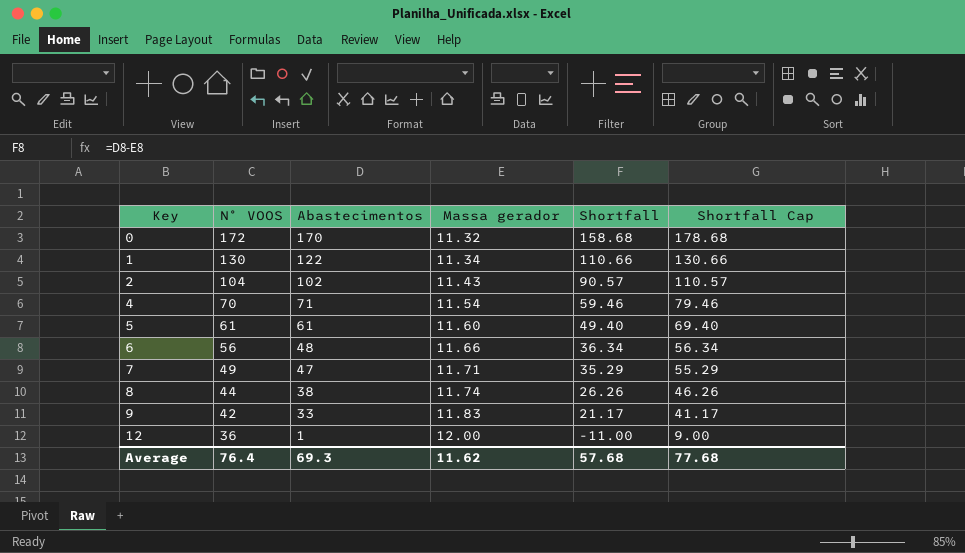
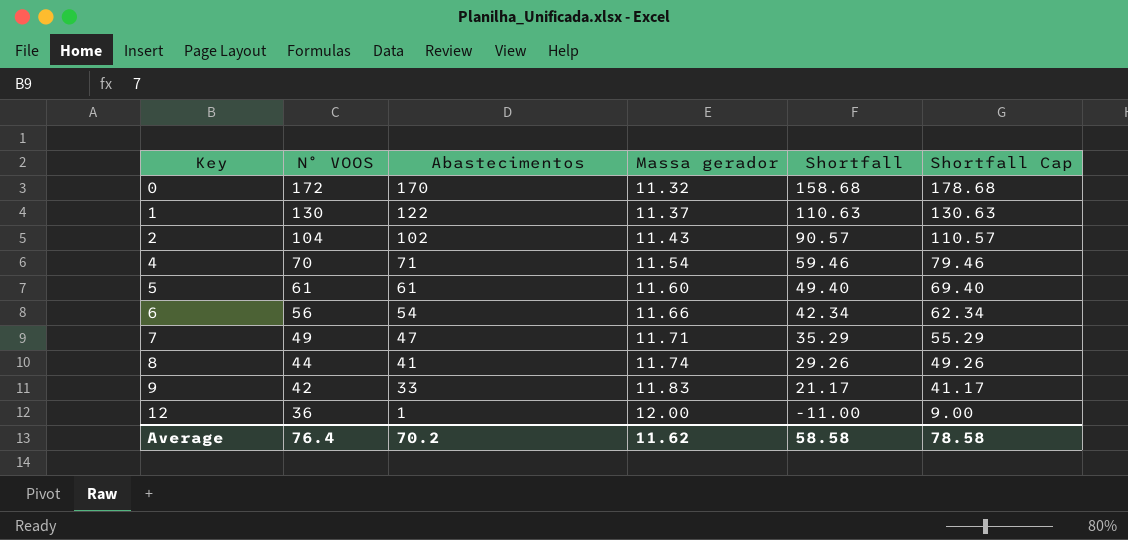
1 | Massa gerador: 11.34 -> 11.37
1 | Shortfall: 110.66 -> 110.63
1 | Shortfall Cap: 130.66 -> 130.63
6 | Abastecimentos: 48 -> 54
6 | Shortfall: 36.34 -> 42.34
6 | Shortfall Cap: 56.34 -> 62.34
8 | Abastecimentos: 38 -> 41
8 | Shortfall: 26.26 -> 29.26
8 | Shortfall Cap: 46.26 -> 49.26
Average | Abastecimentos: 69.3 -> 70.2
Average | Shortfall: 57.68 -> 58.58
Average | Shortfall Cap: 77.68 -> 78.58

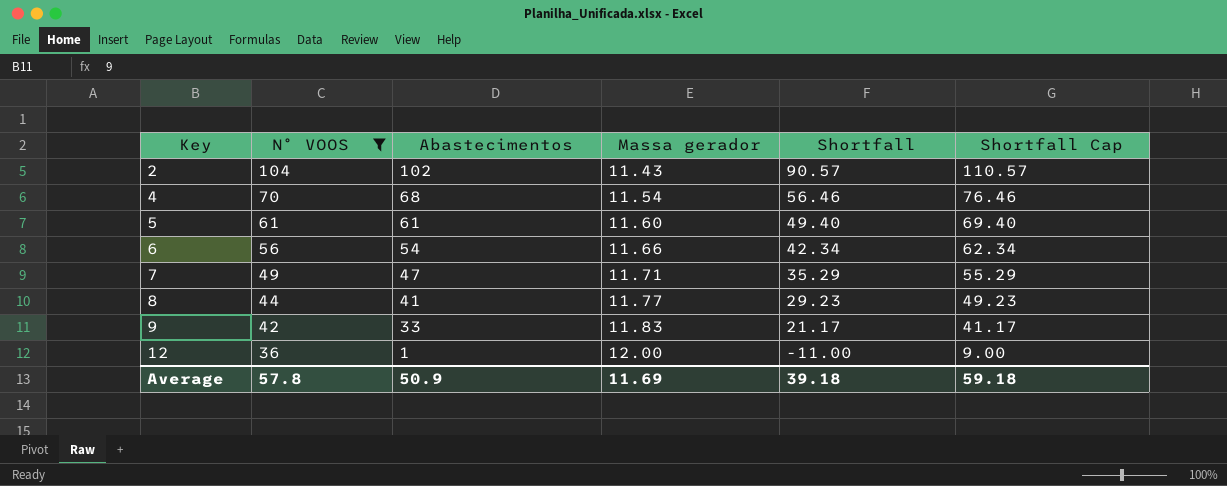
filter: none -> N° VOOS <= 104
4 | Abastecimentos: 71 -> 68
4 | Shortfall: 59.46 -> 56.46
4 | Shortfall Cap: 79.46 -> 76.46
8 | Massa gerador: 11.74 -> 11.77
8 | Shortfall: 29.26 -> 29.23
8 | Shortfall Cap: 49.26 -> 49.23
Average | N° VOOS: 76.4 -> 57.8
Average | Abastecimentos: 70.2 -> 50.9
Average | Massa gerador: 11.62 -> 11.69
Average | Shortfall: 58.58 -> 39.18
Average | Shortfall Cap: 78.58 -> 59.18

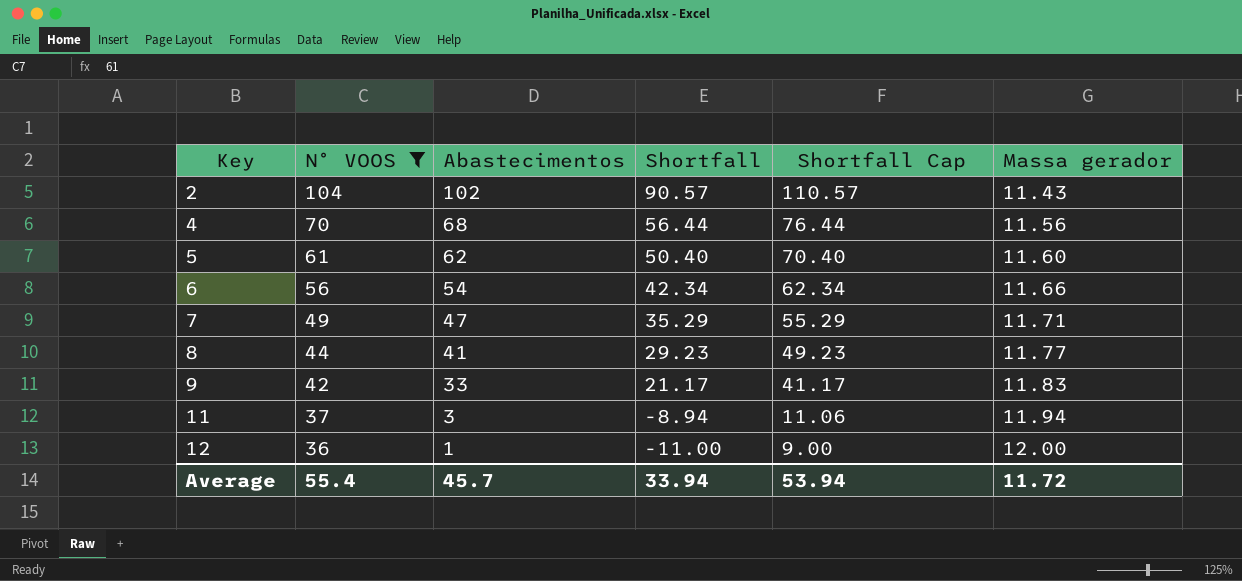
column Massa gerador | position: 4 -> 6
4 | Shortfall: 56.46 -> 56.44
4 | Shortfall Cap: 76.46 -> 76.44
4 | Massa gerador: 11.54 -> 11.56
5 | Abastecimentos: 61 -> 62
5 | Shortfall: 49.40 -> 50.40
5 | Shortfall Cap: 69.40 -> 70.40
row 11: none -> 37 | 3 | -8.94 | 11.06 | 11.94
Average | N° VOOS: 57.8 -> 55.4
Average | Abastecimentos: 50.9 -> 45.7
Average | Shortfall: 39.18 -> 33.94
Average | Shortfall Cap: 59.18 -> 53.94
Average | Massa gerador: 11.69 -> 11.72

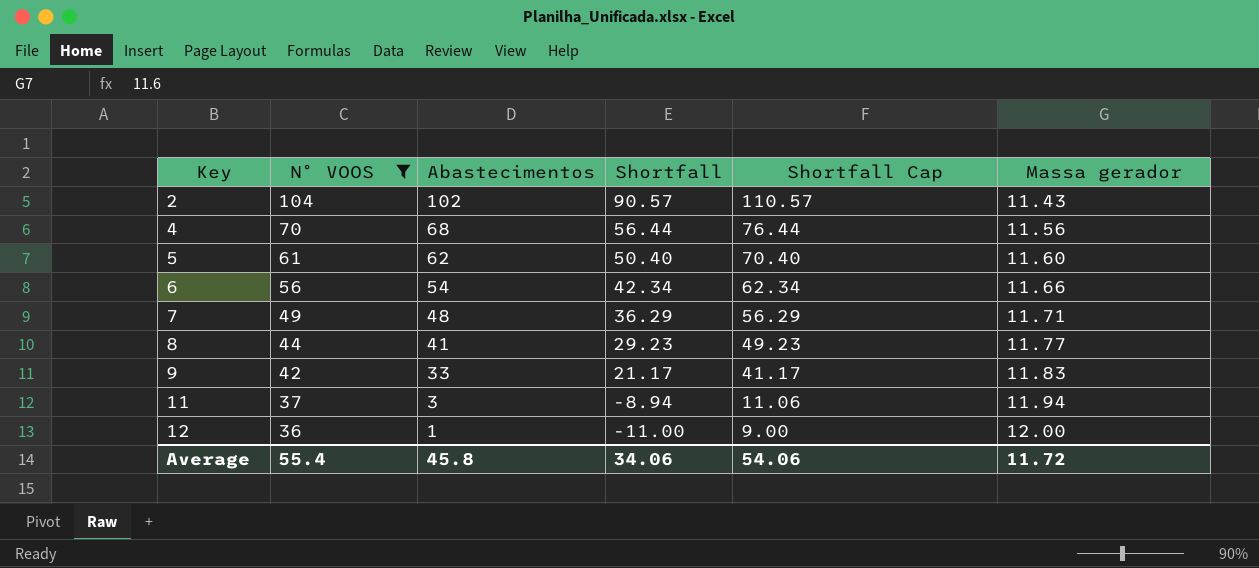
7 | Abastecimentos: 47 -> 48
7 | Shortfall: 35.29 -> 36.29
7 | Shortfall Cap: 55.29 -> 56.29
Average | Abastecimentos: 45.7 -> 45.8
Average | Shortfall: 33.94 -> 34.06
Average | Shortfall Cap: 53.94 -> 54.06

